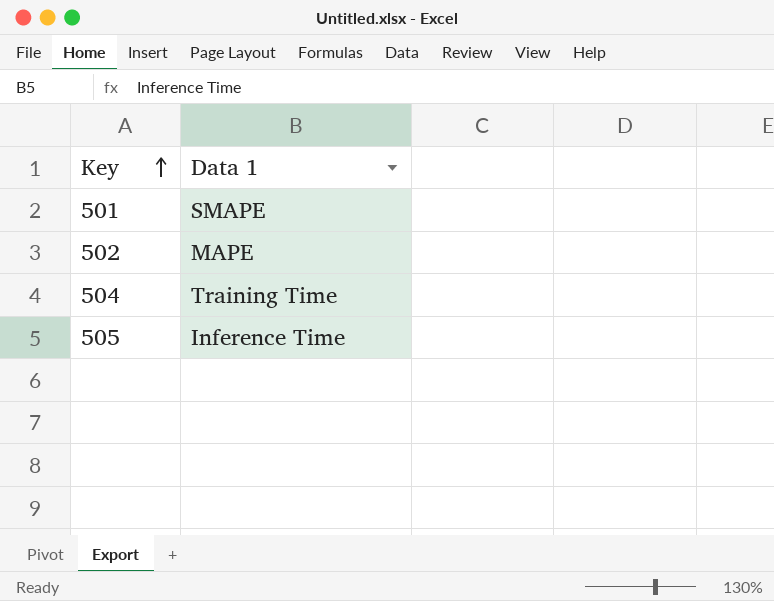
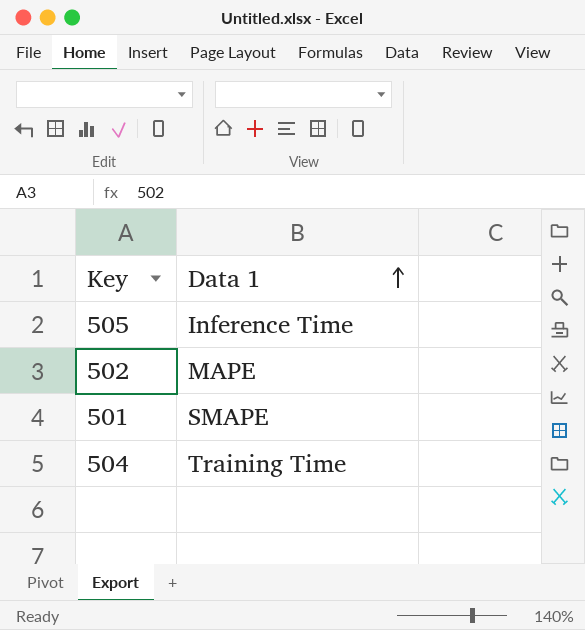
row order: Key ascending -> Data 1 ascending

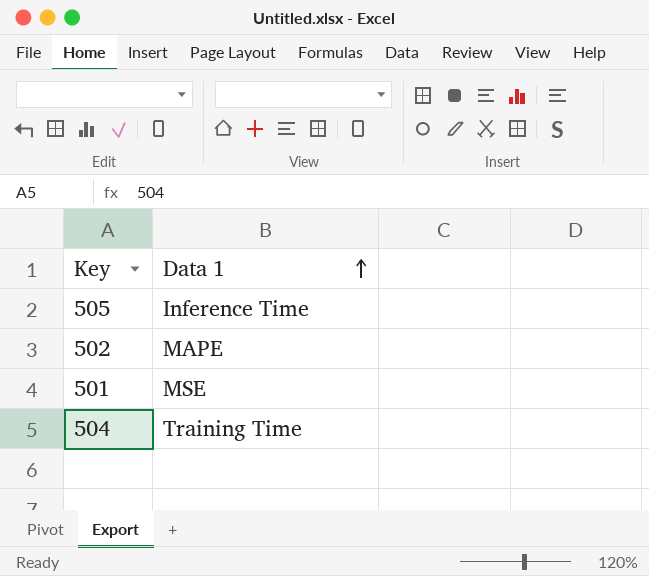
501 | Data 1: SMAPE -> MSE

